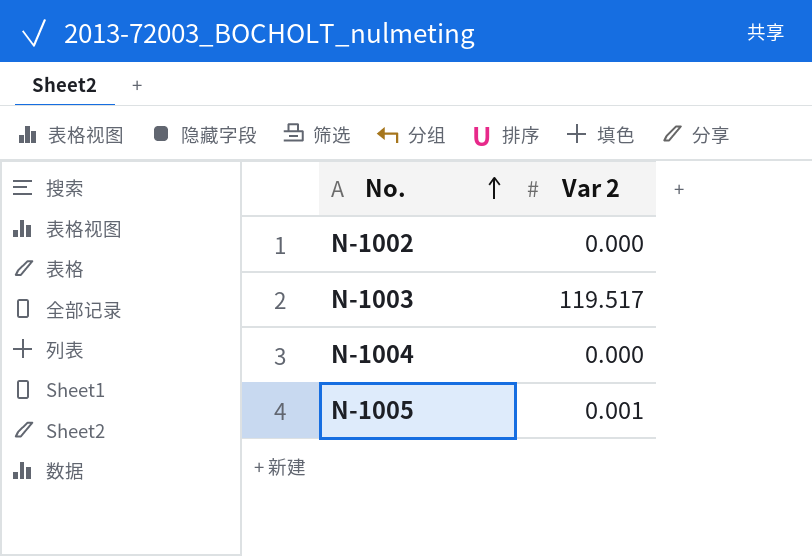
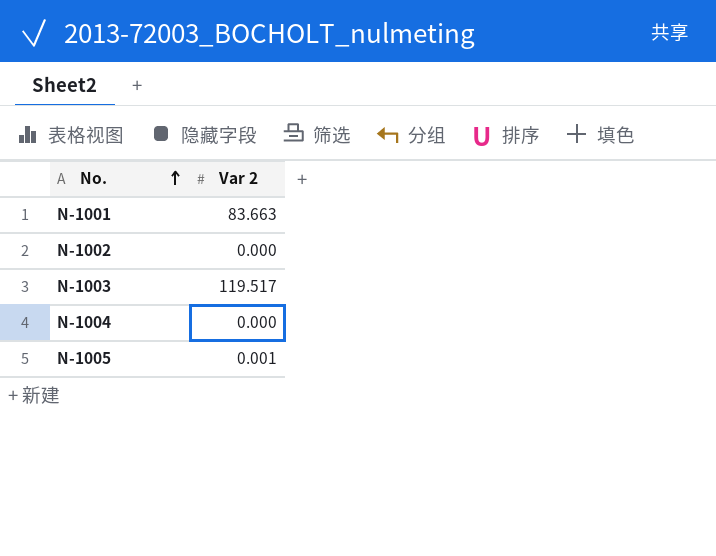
row N-1001: none -> 83.663

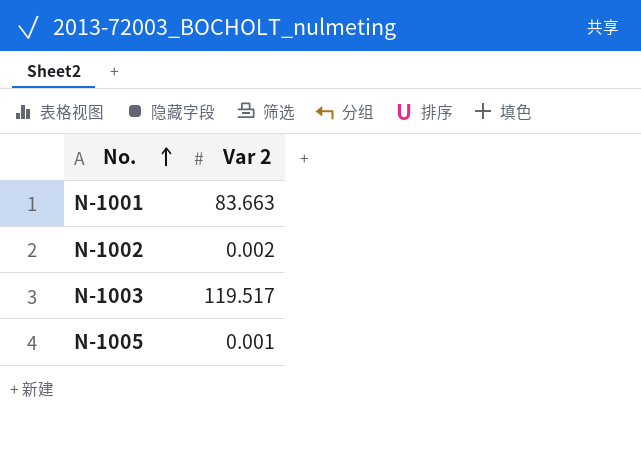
row N-1004: 0.000 -> none
N-1002 | Var 2: 0.000 -> 0.002

